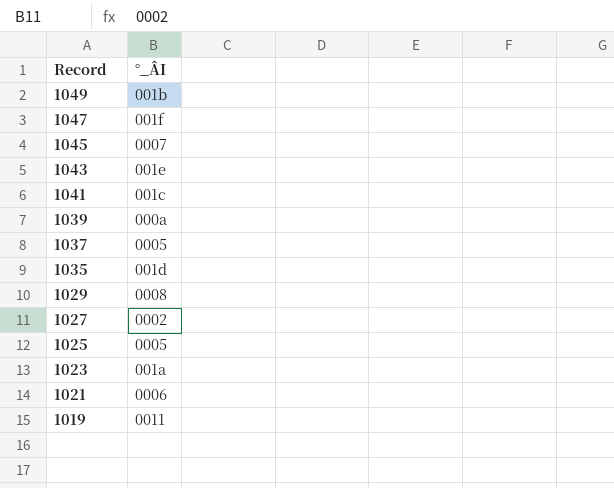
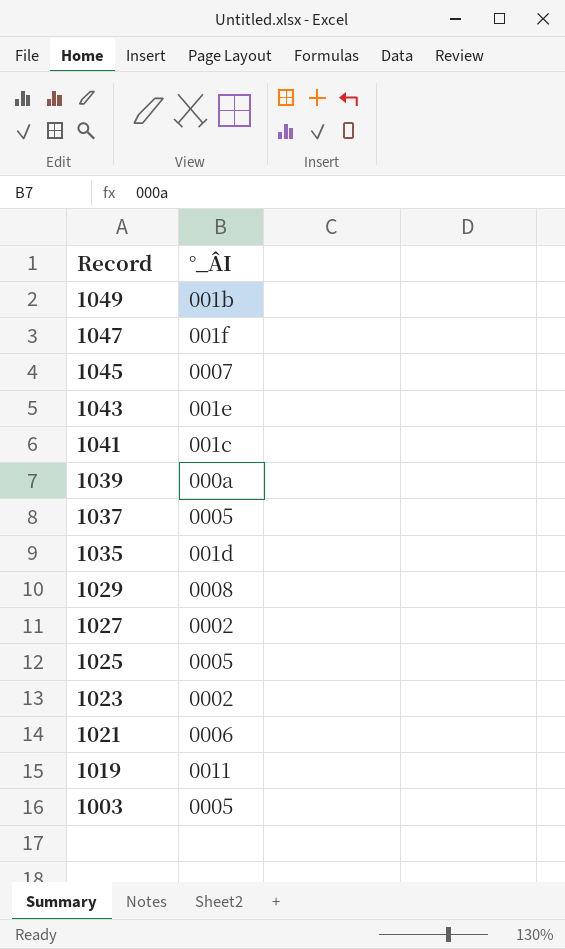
1023 | °_ÂI: 001a -> 0002
row 1003: none -> 0005

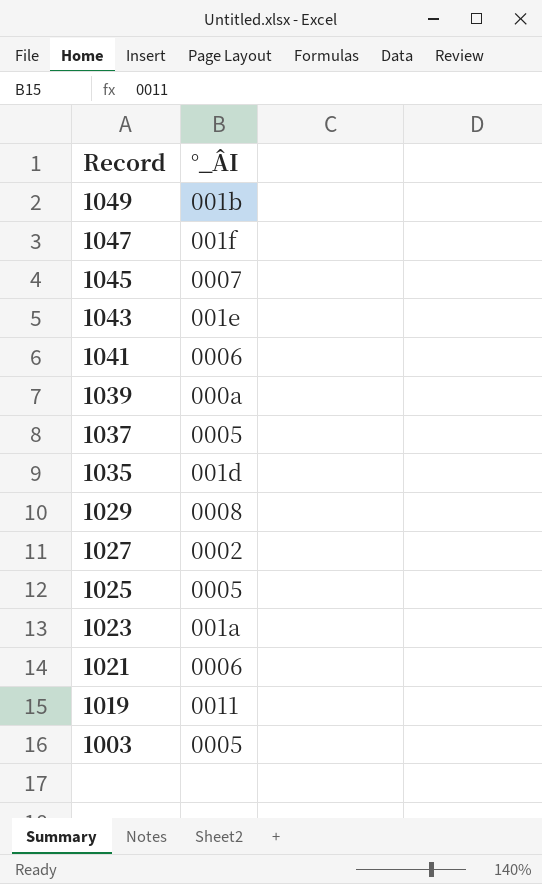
1041 | °_ÂI: 001c -> 0006
1023 | °_ÂI: 0002 -> 001a

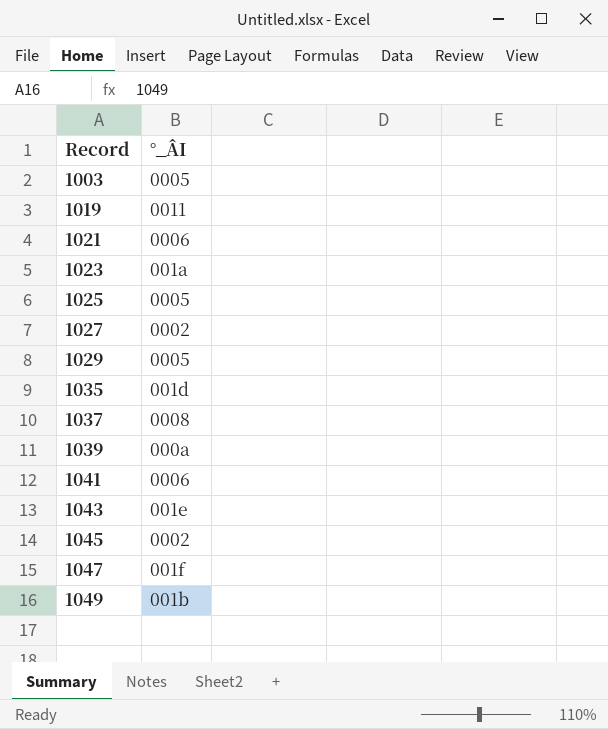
row order: Record descending -> Record ascending
1029 | °_ÂI: 0008 -> 0005
1037 | °_ÂI: 0005 -> 0008
1045 | °_ÂI: 0007 -> 0002

